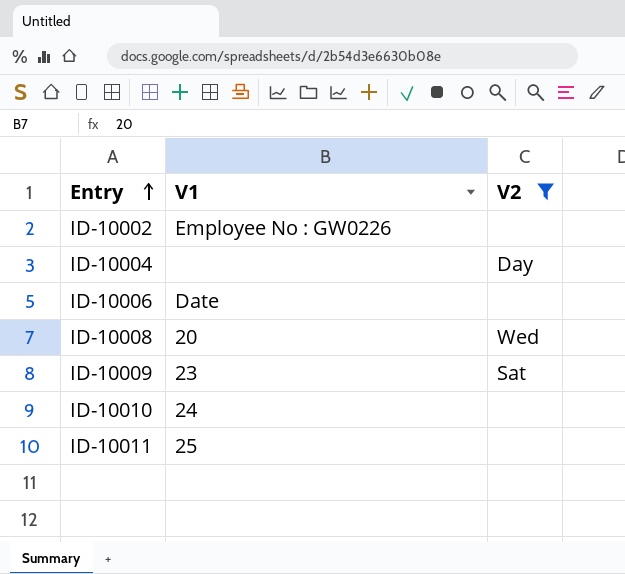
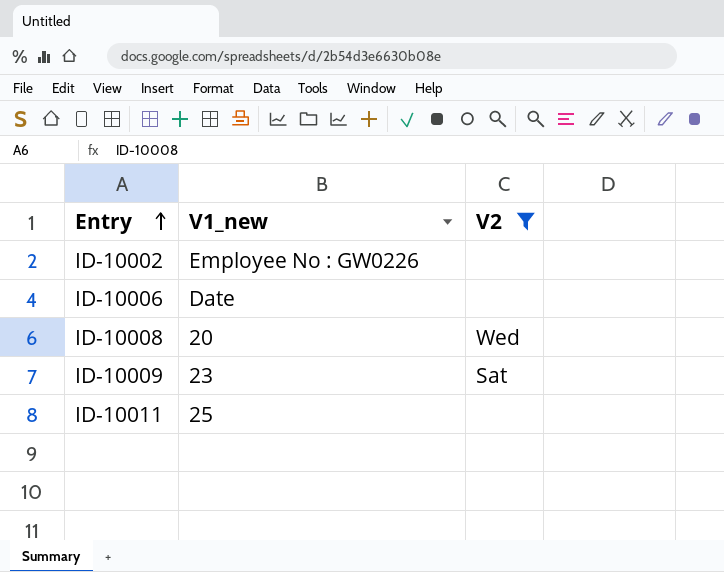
column name: V1 -> V1_new
row ID-10004: none | Day -> none
row ID-10010: 24 | none -> none

